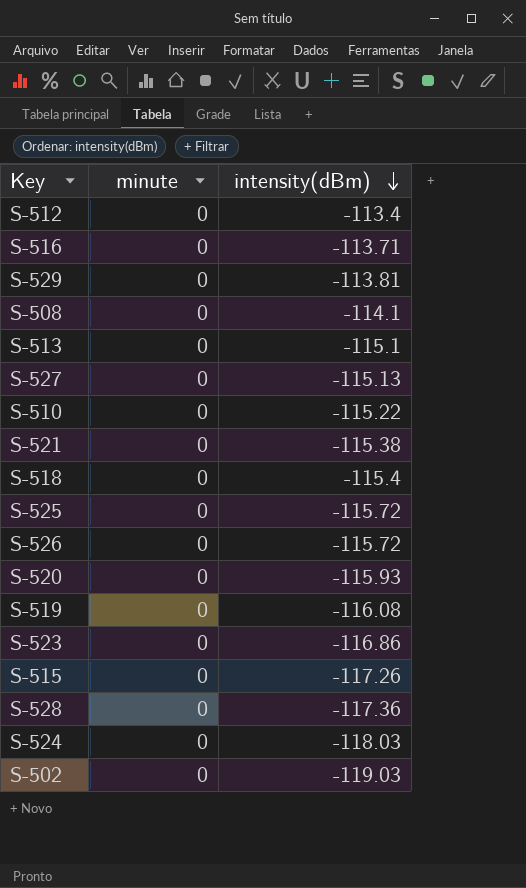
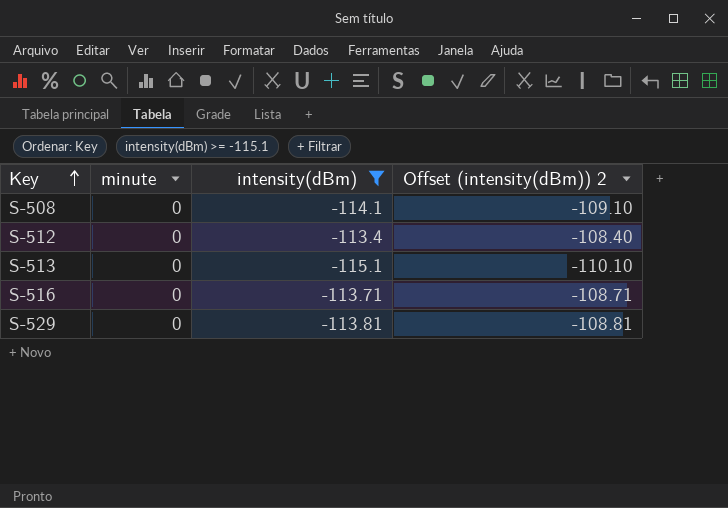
filter: none -> intensity(dBm) >= -115.1
row order: intensity(dBm) descending -> Key ascending
column Offset (intensity(dBm)) 2 | formula: none -> [intensity(dBm)] + 5

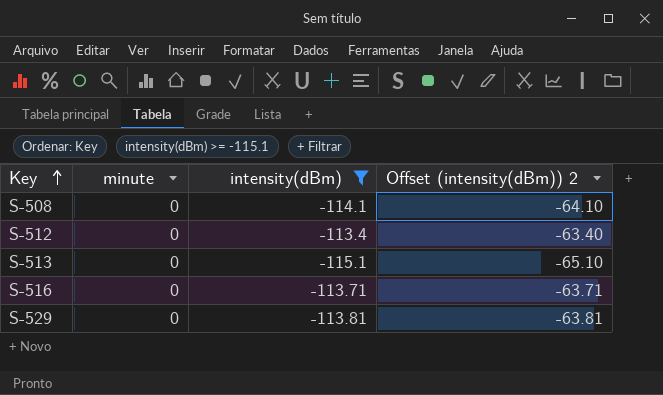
column Offset (intensity(dBm)) 2 | formula: [intensity(dBm)] + 5 -> [intensity(dBm)] + 50

